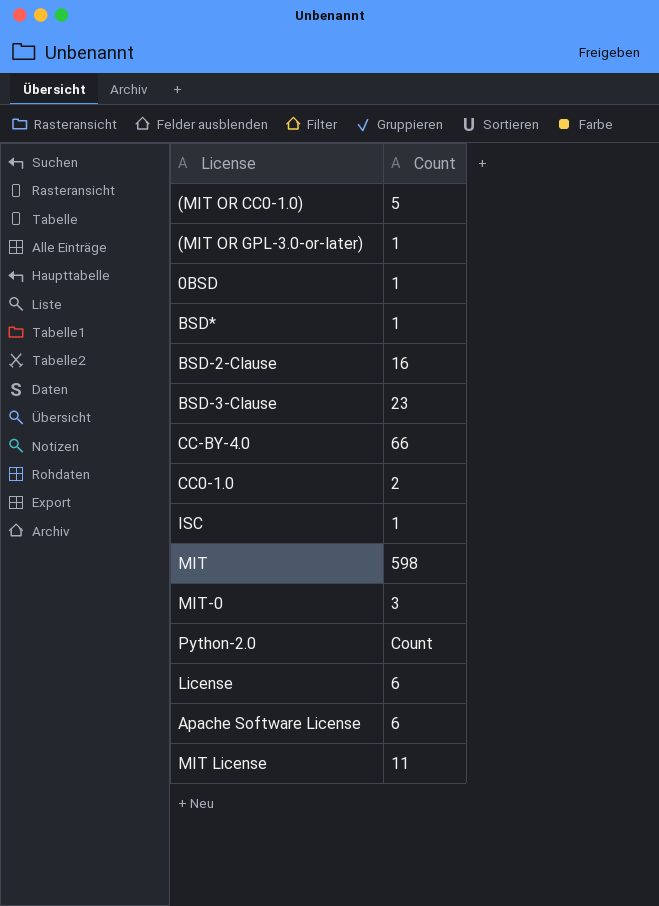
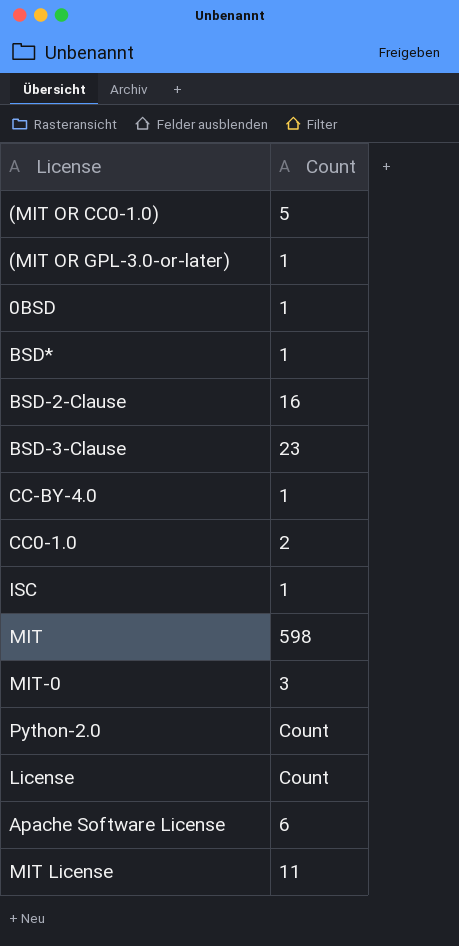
CC-BY-4.0 | Count: 66 -> 1
License | Count: 6 -> Count

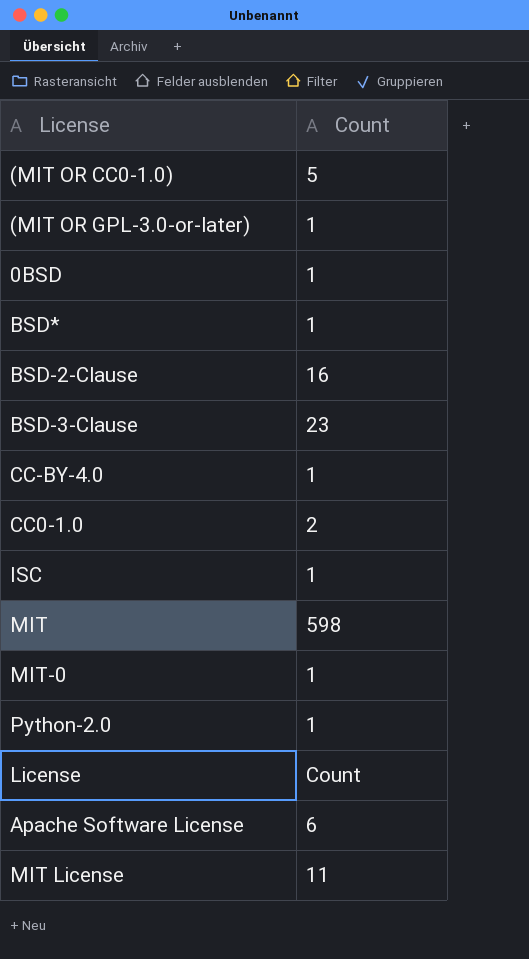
MIT-0 | Count: 3 -> 1
Python-2.0 | Count: Count -> 1

